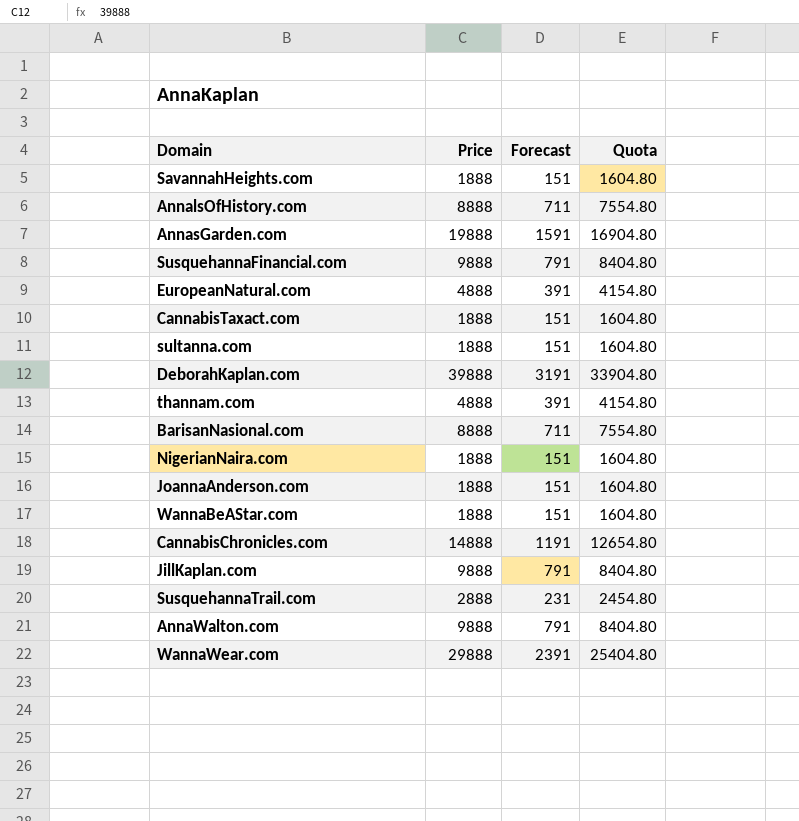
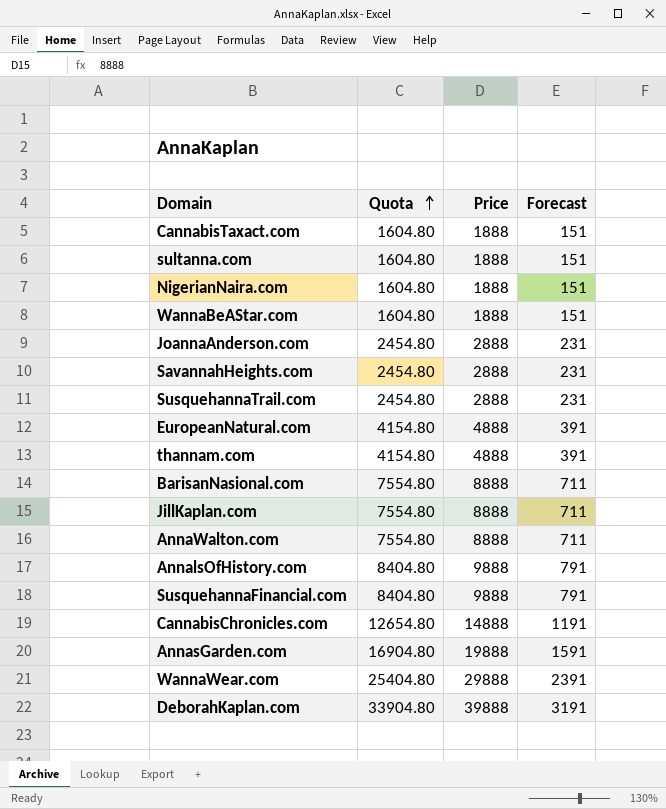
row order: none -> Quota ascending
column Quota | position: 4 -> 2
JoannaAnderson.com | Quota: 1604.80 -> 2454.80
JoannaAnderson.com | Price: 1888 -> 2888
JoannaAnderson.com | Forecast: 151 -> 231
SavannahHeights.com | Quota: 1604.80 -> 2454.80
SavannahHeights.com | Price: 1888 -> 2888
SavannahHeights.com | Forecast: 151 -> 231
JillKaplan.com | Quota: 8404.80 -> 7554.80
JillKaplan.com | Price: 9888 -> 8888
JillKaplan.com | Forecast: 791 -> 711
AnnaWalton.com | Quota: 8404.80 -> 7554.80
AnnaWalton.com | Price: 9888 -> 8888
AnnaWalton.com | Forecast: 791 -> 711
AnnalsOfHistory.com | Quota: 7554.80 -> 8404.80
AnnalsOfHistory.com | Price: 8888 -> 9888
AnnalsOfHistory.com | Forecast: 711 -> 791

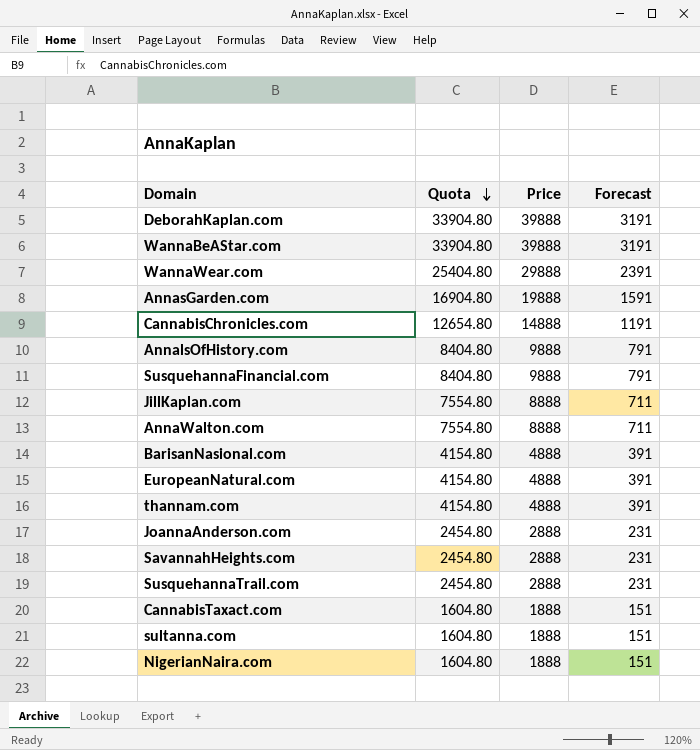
row order: Quota ascending -> Quota descending
WannaBeAStar.com | Quota: 1604.80 -> 33904.80
WannaBeAStar.com | Price: 1888 -> 39888
WannaBeAStar.com | Forecast: 151 -> 3191
BarisanNasional.com | Quota: 7554.80 -> 4154.80
BarisanNasional.com | Price: 8888 -> 4888
BarisanNasional.com | Forecast: 711 -> 391

